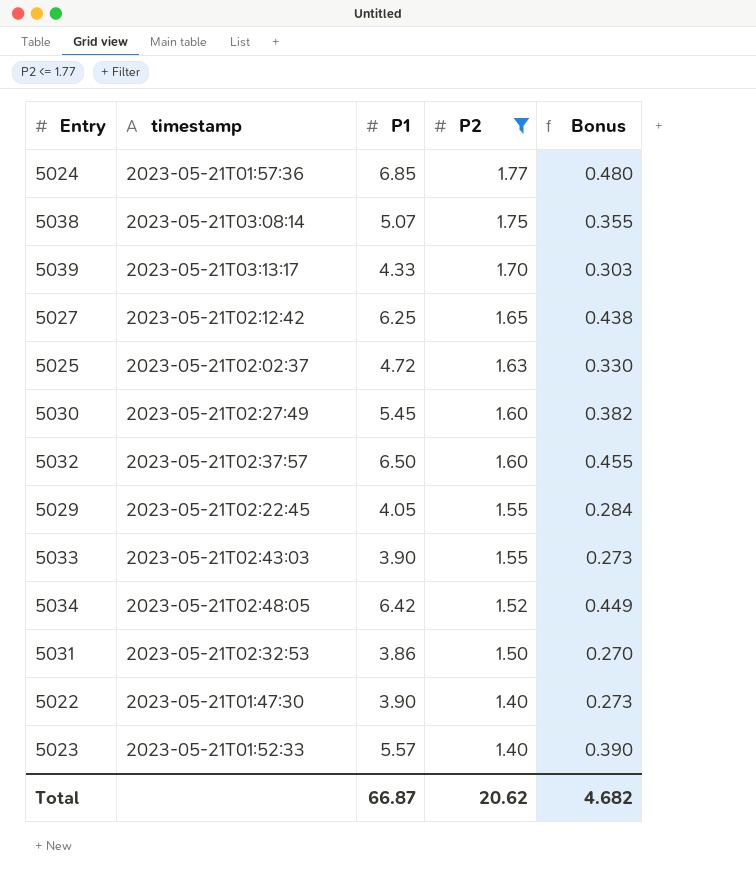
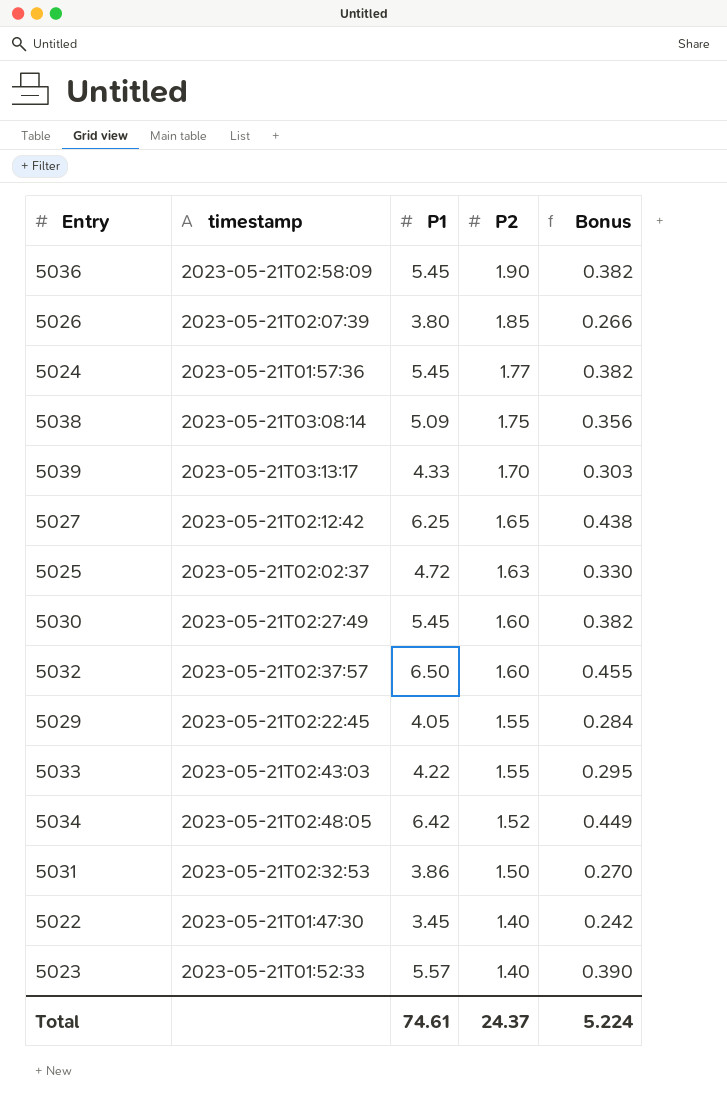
filter: P2 <= 1.77 -> none
5024 | P1: 6.85 -> 5.45
5024 | Bonus: 0.480 -> 0.382
5038 | P1: 5.07 -> 5.09
5038 | Bonus: 0.355 -> 0.356
5033 | P1: 3.90 -> 4.22
5033 | Bonus: 0.273 -> 0.295
5022 | P1: 3.90 -> 3.45
5022 | Bonus: 0.273 -> 0.242
Total | P1: 66.87 -> 74.61
Total | P2: 20.62 -> 24.37
Total | Bonus: 4.682 -> 5.224

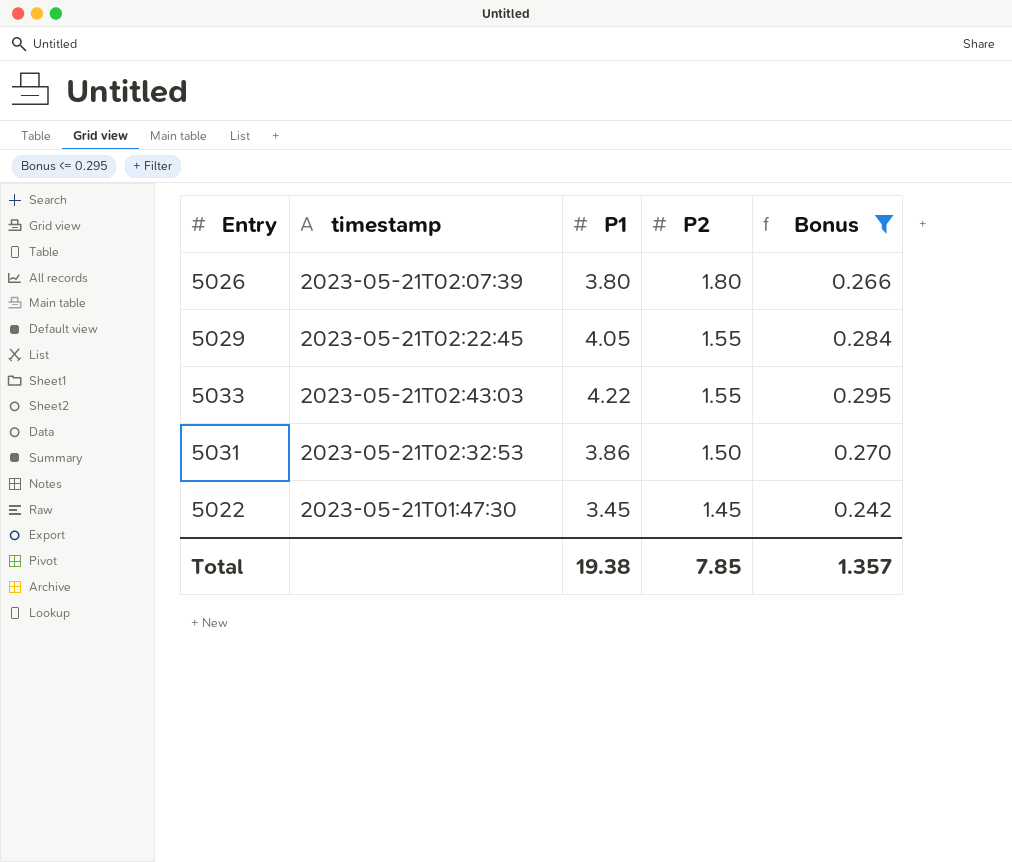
filter: none -> Bonus <= 0.295
5026 | P2: 1.85 -> 1.80
5022 | P2: 1.40 -> 1.45
Total | P1: 74.61 -> 19.38
Total | P2: 24.37 -> 7.85
Total | Bonus: 5.224 -> 1.357

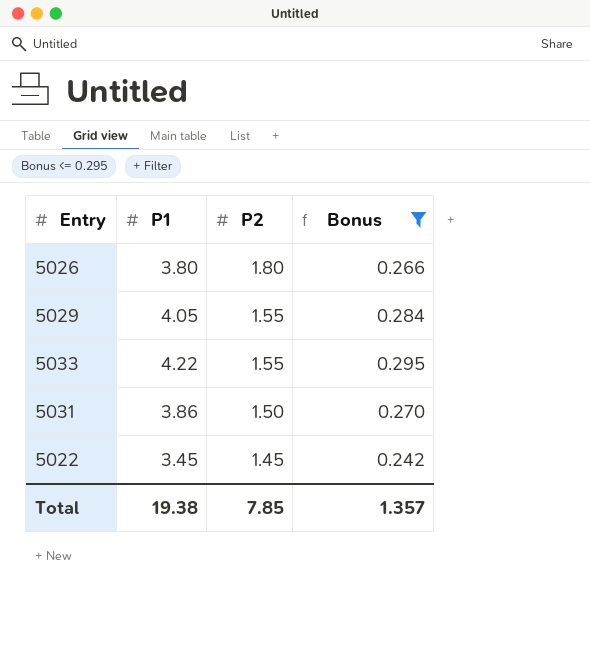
column timestamp | position: 2 -> none

